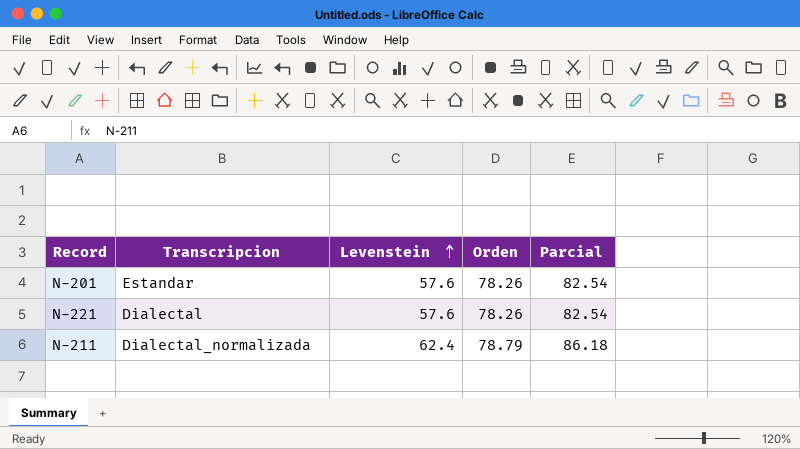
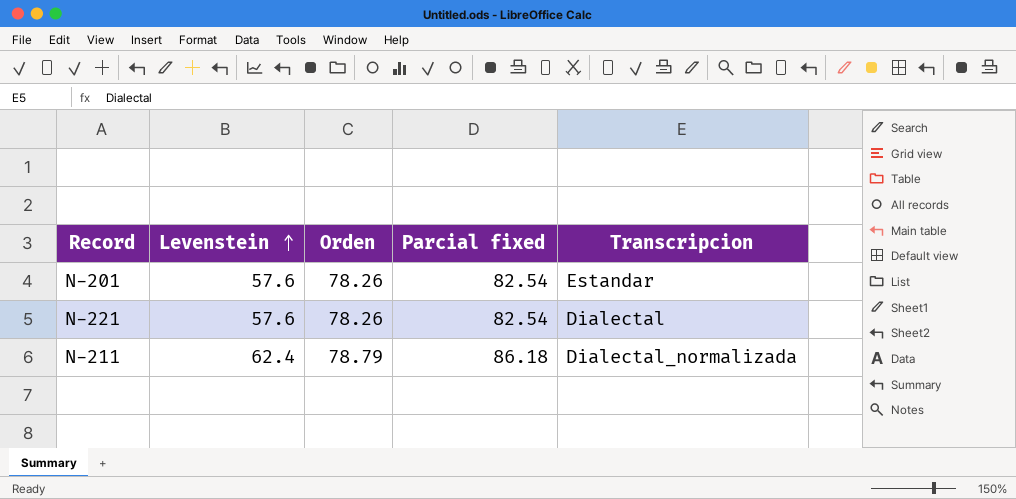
column name: Parcial -> Parcial fixed
column Transcripcion | position: 2 -> 5

